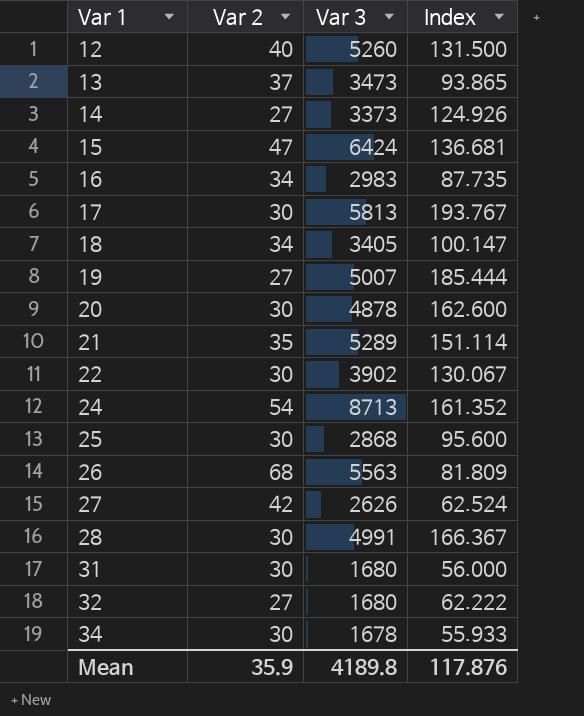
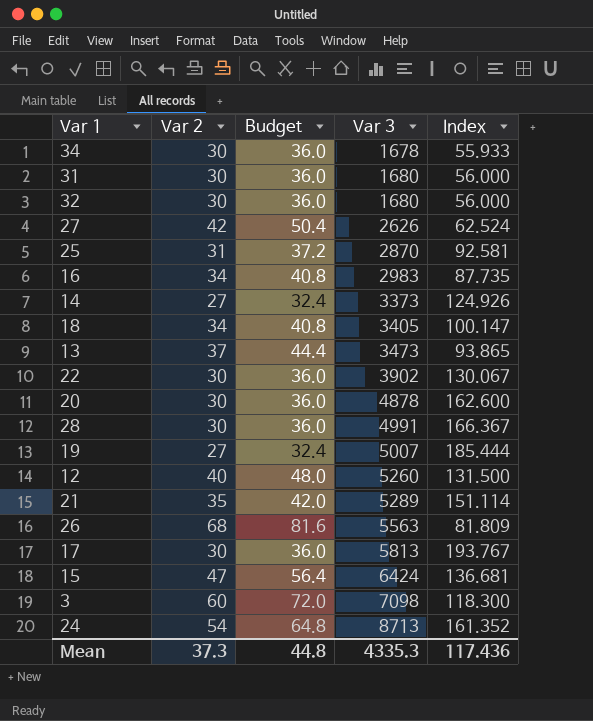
row order: Var 1 ascending -> Var 3 ascending
column Budget | formula: none -> [Var 2] * 1.2
32 | Var 2: 27 -> 30
32 | Index: 62.222 -> 56.000
25 | Var 2: 30 -> 31
25 | Var 3: 2868 -> 2870
25 | Index: 95.600 -> 92.581
row 3: none -> 60 | 72.0 | 7098 | 118.300
Mean | Var 2: 35.9 -> 37.3
Mean | Var 3: 4189.8 -> 4335.3
Mean | Index: 117.876 -> 117.436

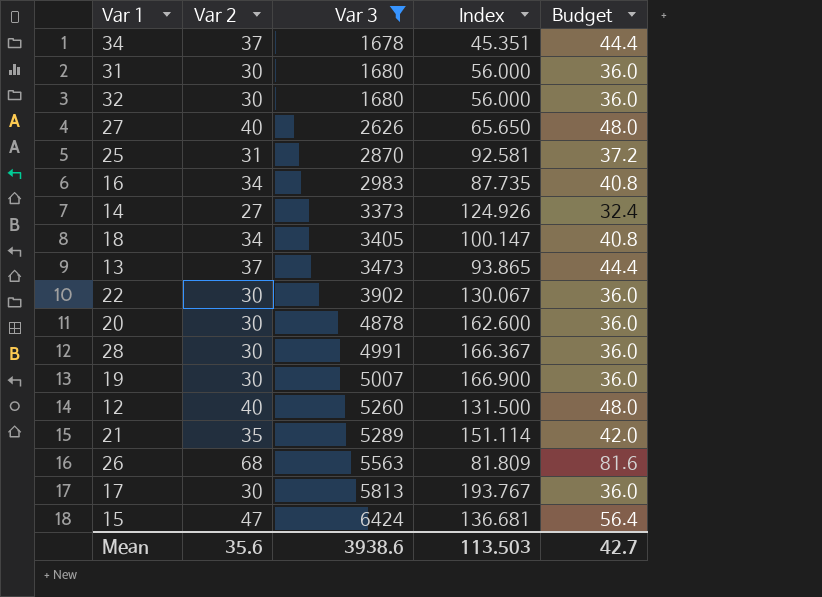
filter: none -> Var 3 <= 6424
column Budget | position: 3 -> 5
34 | Var 2: 30 -> 37
34 | Index: 55.933 -> 45.351
34 | Budget: 36.0 -> 44.4
27 | Var 2: 42 -> 40
27 | Index: 62.524 -> 65.650
27 | Budget: 50.4 -> 48.0
19 | Var 2: 27 -> 30
19 | Index: 185.444 -> 166.900
19 | Budget: 32.4 -> 36.0
Mean | Var 2: 37.3 -> 35.6
Mean | Var 3: 4335.3 -> 3938.6
Mean | Index: 117.436 -> 113.503
Mean | Budget: 44.8 -> 42.7

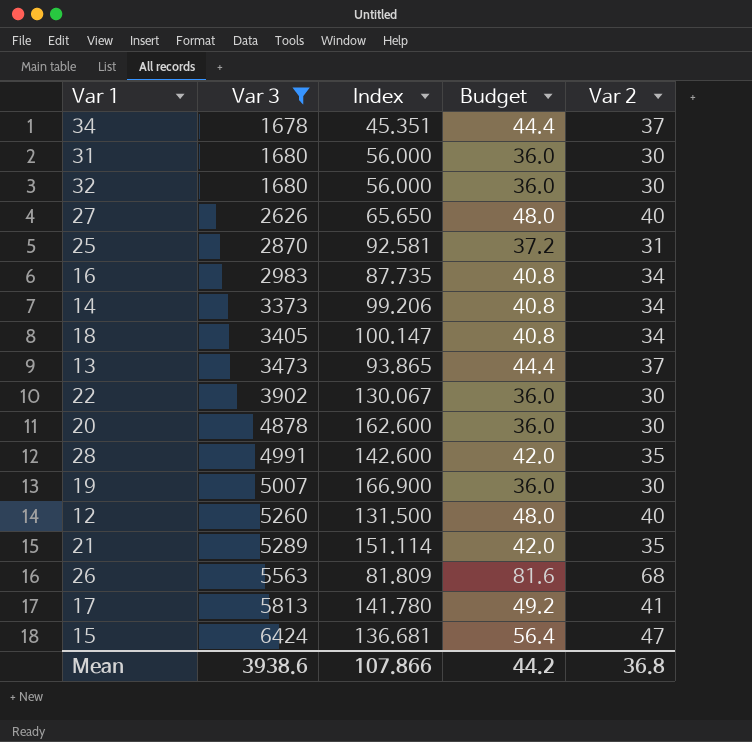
column Var 2 | position: 2 -> 5
14 | Index: 124.926 -> 99.206
14 | Budget: 32.4 -> 40.8
14 | Var 2: 27 -> 34
28 | Index: 166.367 -> 142.600
28 | Budget: 36.0 -> 42.0
28 | Var 2: 30 -> 35
17 | Index: 193.767 -> 141.780
17 | Budget: 36.0 -> 49.2
17 | Var 2: 30 -> 41
Mean | Index: 113.503 -> 107.866
Mean | Budget: 42.7 -> 44.2
Mean | Var 2: 35.6 -> 36.8

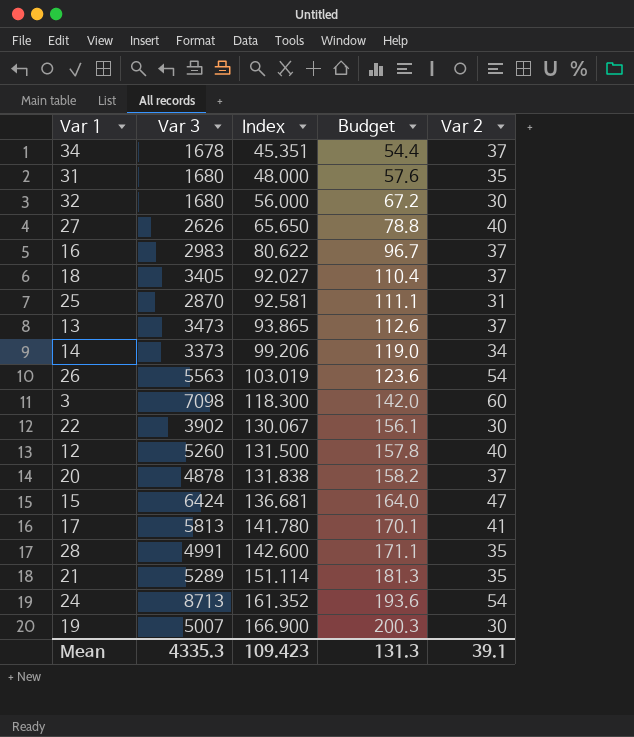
filter: Var 3 <= 6424 -> none
row order: Var 3 ascending -> Index ascending
column Budget | formula: [Var 2] * 1.2 -> [Index] * 1.2
31 | Index: 56.000 -> 48.000
31 | Var 2: 30 -> 35
16 | Index: 87.735 -> 80.622
16 | Var 2: 34 -> 37
18 | Index: 100.147 -> 92.027
18 | Var 2: 34 -> 37
26 | Index: 81.809 -> 103.019
26 | Var 2: 68 -> 54
20 | Index: 162.600 -> 131.838
20 | Var 2: 30 -> 37
Mean | Var 3: 3938.6 -> 4335.3
Mean | Index: 107.866 -> 109.423
Mean | Budget: 44.2 -> 131.3
Mean | Var 2: 36.8 -> 39.1

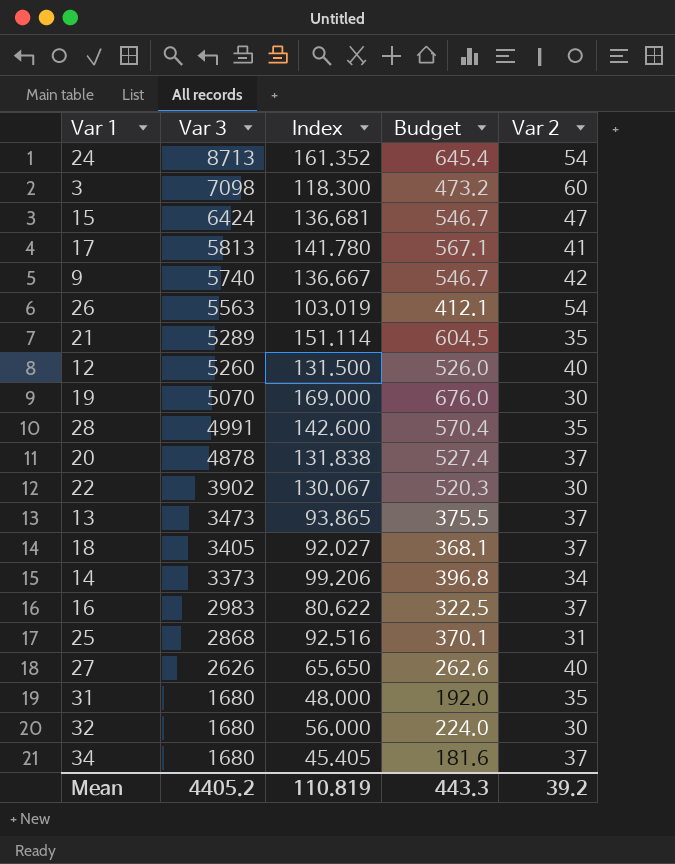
row order: Index ascending -> Var 3 descending
column Budget | formula: [Index] * 1.2 -> [Index] * 4
row 9: none -> 5740 | 136.667 | 546.7 | 42
19 | Var 3: 5007 -> 5070
19 | Index: 166.900 -> 169.000
25 | Var 3: 2870 -> 2868
25 | Index: 92.581 -> 92.516
34 | Var 3: 1678 -> 1680
34 | Index: 45.351 -> 45.405
Mean | Var 3: 4335.3 -> 4405.2
Mean | Index: 109.423 -> 110.819
Mean | Budget: 131.3 -> 443.3
Mean | Var 2: 39.1 -> 39.2

